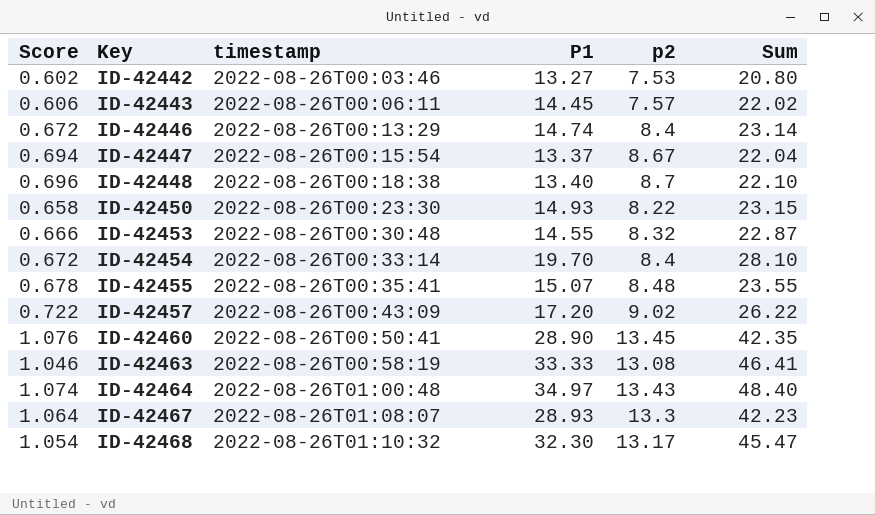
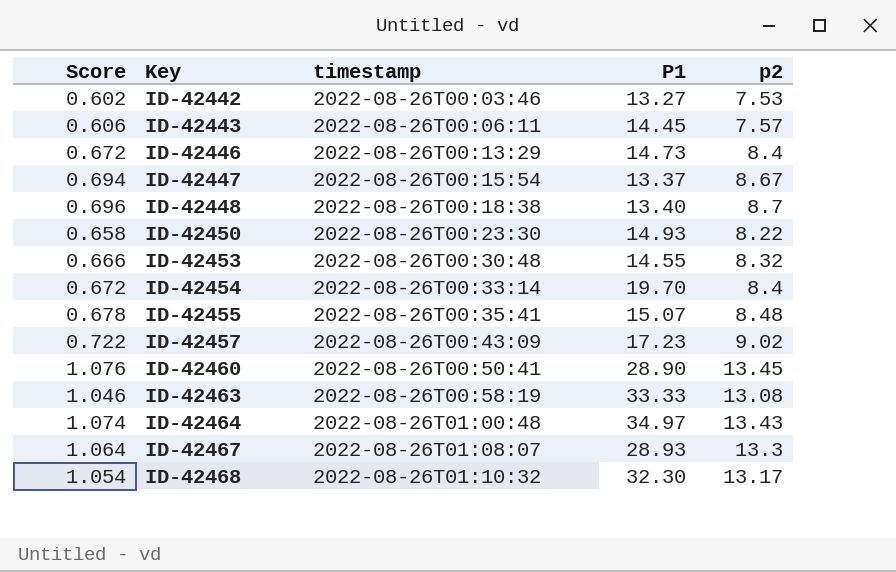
column Sum | formula: [P1] + [p2] -> none
ID-42446 | P1: 14.74 -> 14.73
ID-42457 | P1: 17.20 -> 17.23

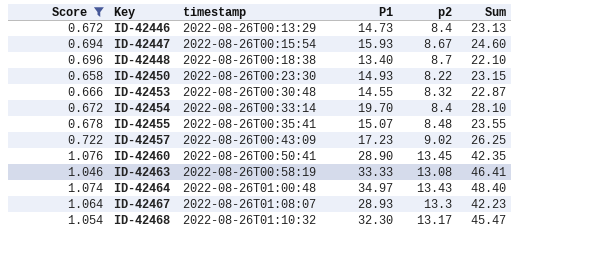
filter: none -> Score >= 0.658
column Sum | formula: none -> [P1] + [p2]
ID-42447 | P1: 13.37 -> 15.93

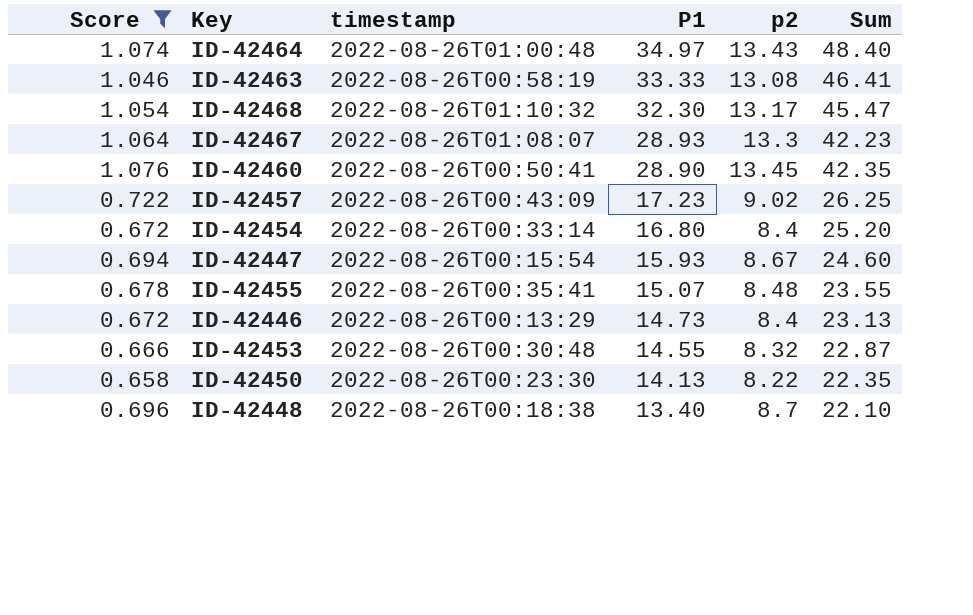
row order: Key ascending -> P1 descending
ID-42454 | P1: 19.70 -> 16.80
ID-42454 | Sum: 28.10 -> 25.20
ID-42450 | P1: 14.93 -> 14.13
ID-42450 | Sum: 23.15 -> 22.35

